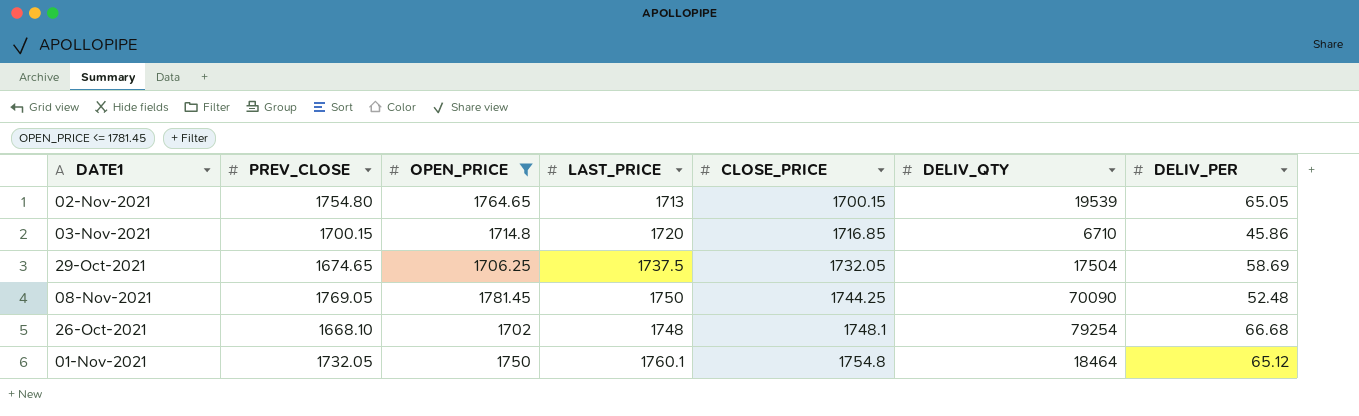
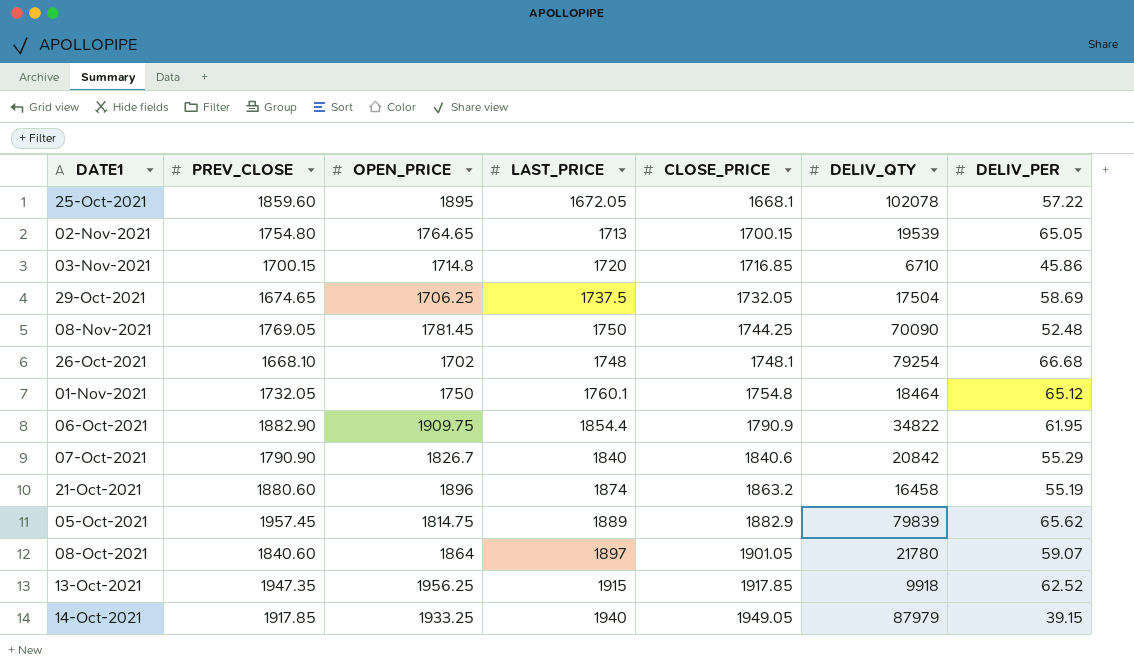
filter: OPEN_PRICE <= 1781.45 -> none

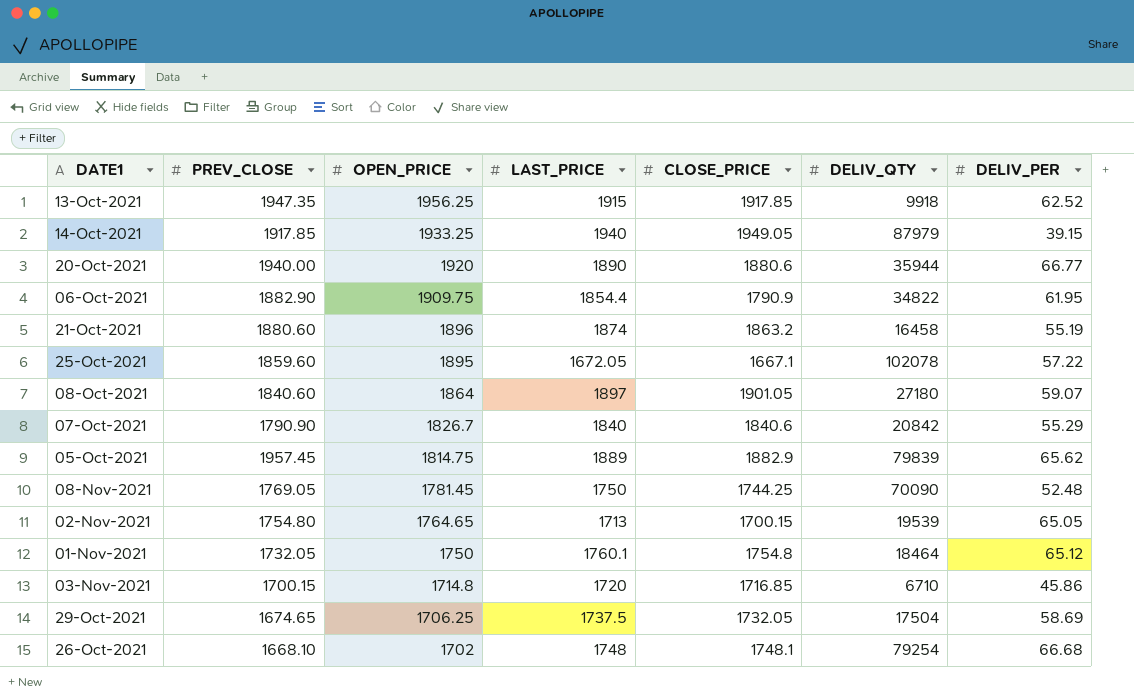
row order: CLOSE_PRICE ascending -> OPEN_PRICE descending
row 20-Oct-2021: none -> 1940.00 | 1920 | 1890 | 1880.6 | 35944 | 66.77
25-Oct-2021 | CLOSE_PRICE: 1668.1 -> 1667.1
08-Oct-2021 | DELIV_QTY: 21780 -> 27180

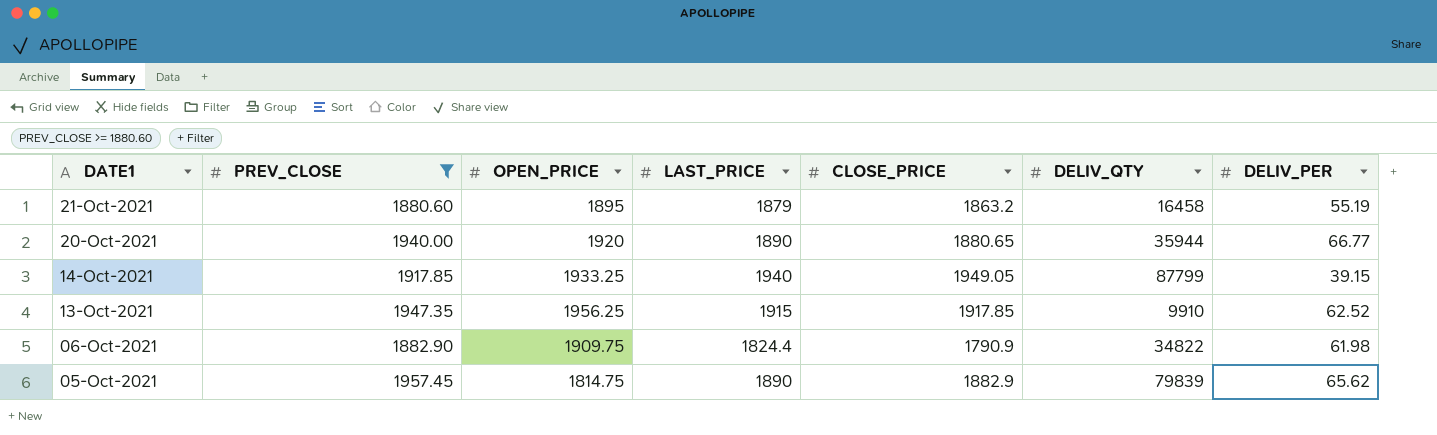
filter: none -> PREV_CLOSE >= 1880.60
row order: OPEN_PRICE descending -> DATE1 descending
21-Oct-2021 | OPEN_PRICE: 1896 -> 1895
21-Oct-2021 | LAST_PRICE: 1874 -> 1879
20-Oct-2021 | CLOSE_PRICE: 1880.6 -> 1880.65
14-Oct-2021 | DELIV_QTY: 87979 -> 87799
13-Oct-2021 | DELIV_QTY: 9918 -> 9910
06-Oct-2021 | LAST_PRICE: 1854.4 -> 1824.4
06-Oct-2021 | DELIV_PER: 61.95 -> 61.98
05-Oct-2021 | LAST_PRICE: 1889 -> 1890

